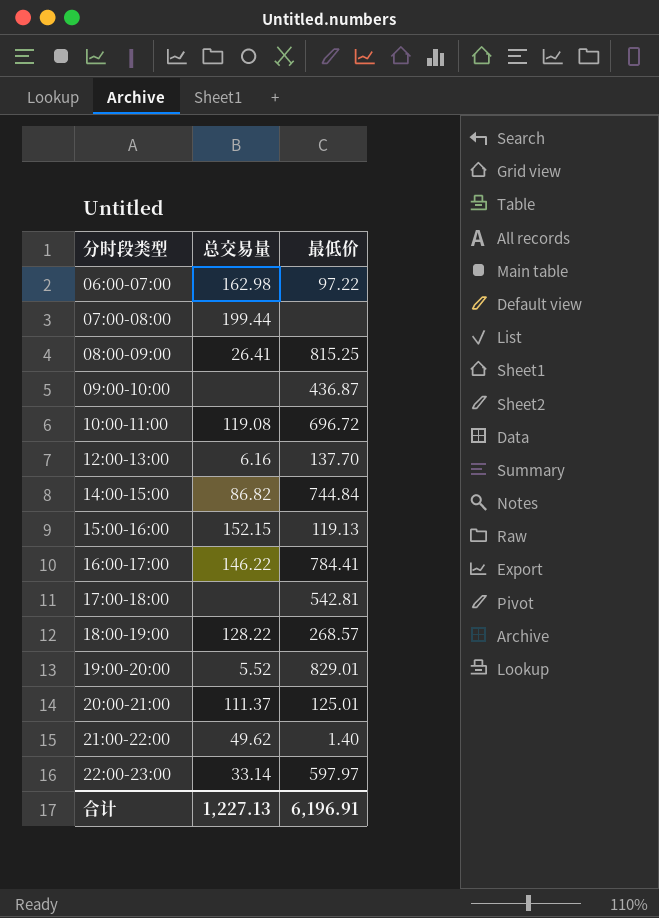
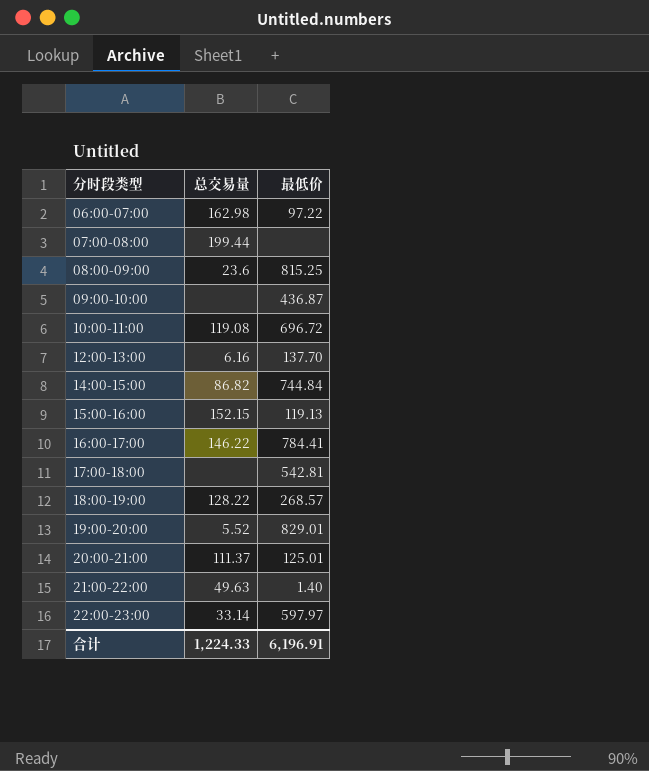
08:00-09:00 | 总交易量: 26.41 -> 23.6
21:00-22:00 | 总交易量: 49.62 -> 49.63
合计 | 总交易量: 1,227.13 -> 1,224.33

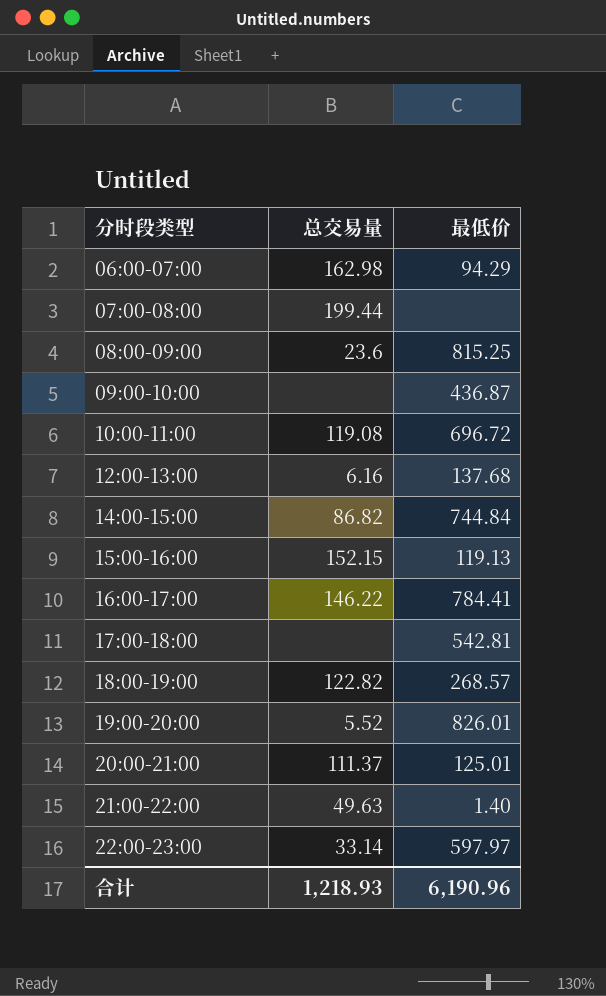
06:00-07:00 | 最低价: 97.22 -> 94.29
12:00-13:00 | 最低价: 137.70 -> 137.68
18:00-19:00 | 总交易量: 128.22 -> 122.82
19:00-20:00 | 最低价: 829.01 -> 826.01
合计 | 总交易量: 1,224.33 -> 1,218.93
合计 | 最低价: 6,196.91 -> 6,190.96

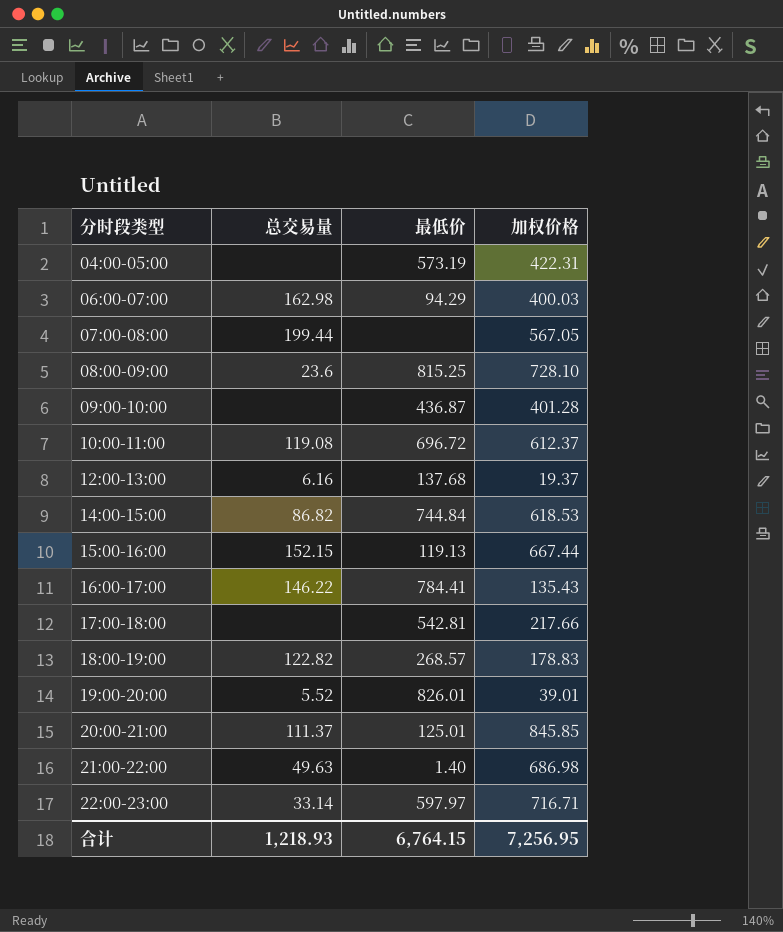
column 加权价格 | position: none -> 4
row 04:00-05:00: none -> none | 573.19 | 422.31
合计 | 最低价: 6,190.96 -> 6,764.15

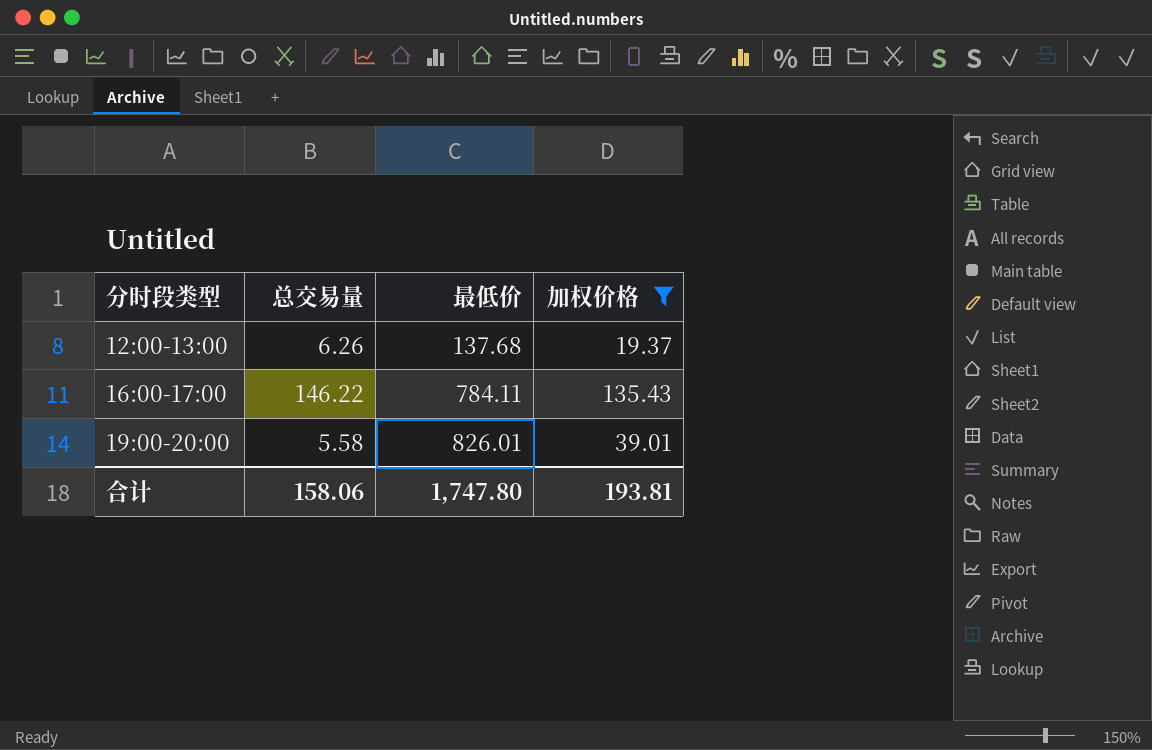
filter: none -> 加权价格 <= 135.43
12:00-13:00 | 总交易量: 6.16 -> 6.26
16:00-17:00 | 最低价: 784.41 -> 784.11
19:00-20:00 | 总交易量: 5.52 -> 5.58
合计 | 总交易量: 1,218.93 -> 158.06
合计 | 最低价: 6,764.15 -> 1,747.80
合计 | 加权价格: 7,256.95 -> 193.81

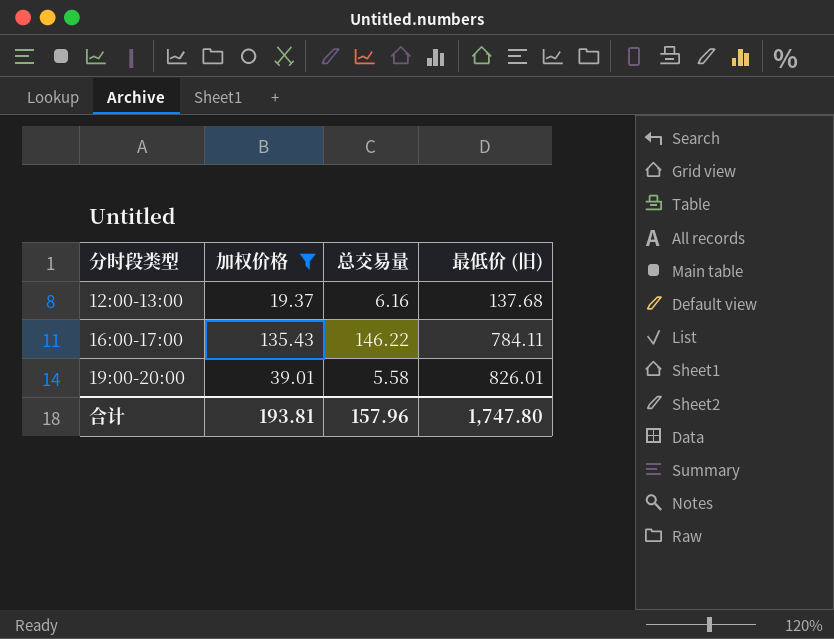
column 加权价格 | position: 4 -> 2
column name: 最低价 -> 最低价 (旧)
12:00-13:00 | 总交易量: 6.26 -> 6.16
合计 | 总交易量: 158.06 -> 157.96

